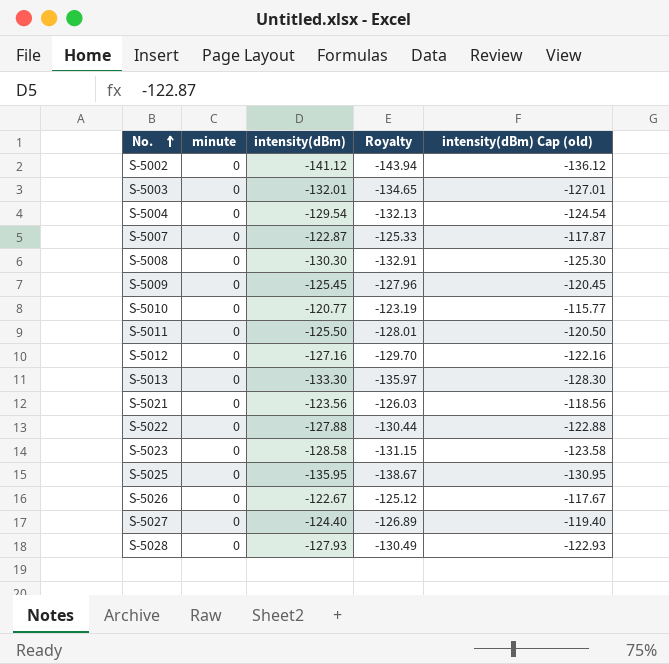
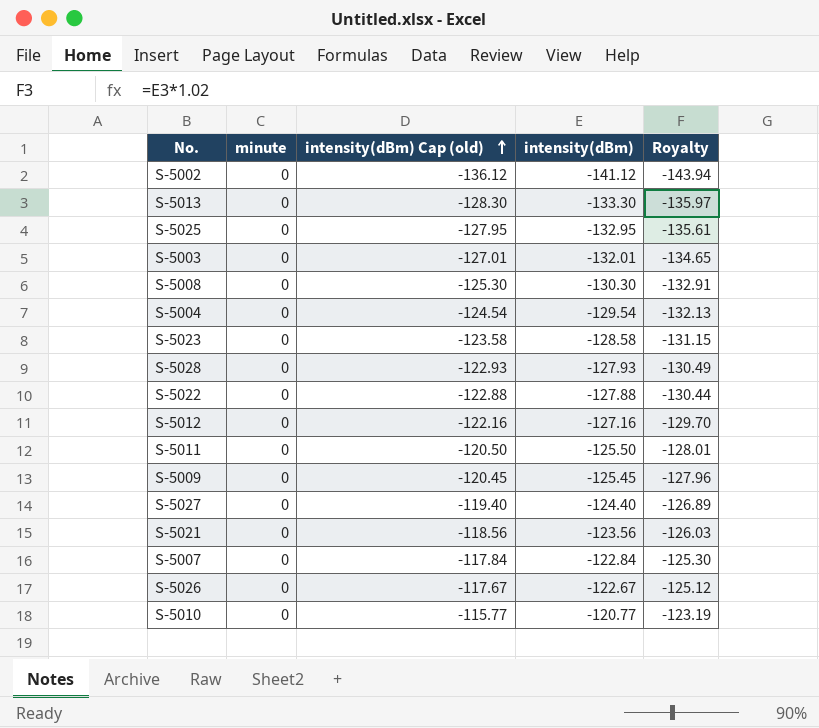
row order: No. ascending -> intensity(dBm) Cap (old) ascending
column intensity(dBm) Cap (old) | position: 5 -> 3
S-5025 | intensity(dBm) Cap (old): -130.95 -> -127.95
S-5025 | intensity(dBm): -135.95 -> -132.95
S-5025 | Royalty: -138.67 -> -135.61
S-5007 | intensity(dBm) Cap (old): -117.87 -> -117.84
S-5007 | intensity(dBm): -122.87 -> -122.84
S-5007 | Royalty: -125.33 -> -125.30

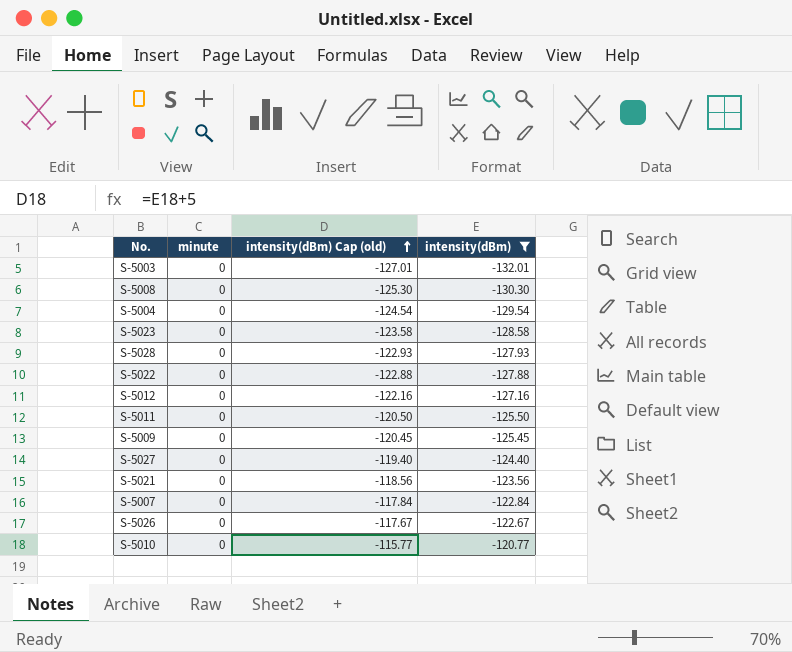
filter: none -> intensity(dBm) >= -132.01
column Royalty | formula: [intensity(dBm)] * 1.02 -> none

